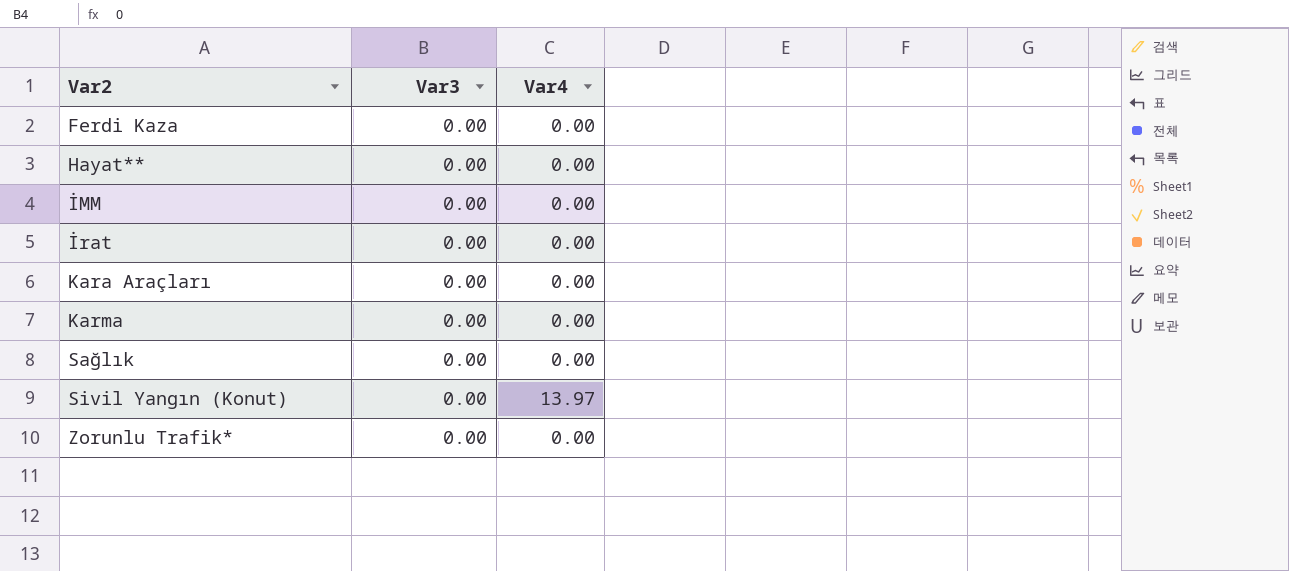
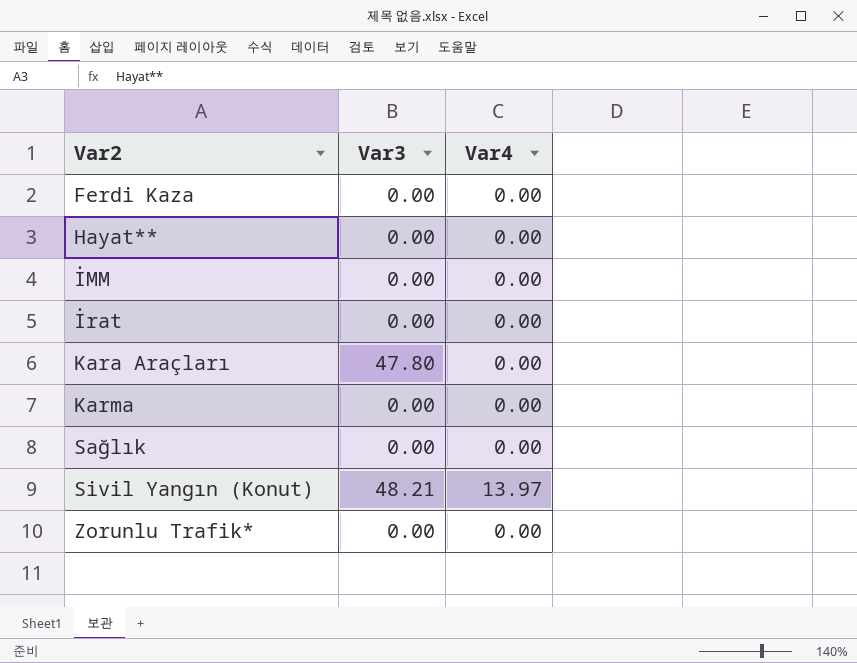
Kara Araçları | Var3: 0.00 -> 47.80
Sivil Yangın (Konut) | Var3: 0.00 -> 48.21

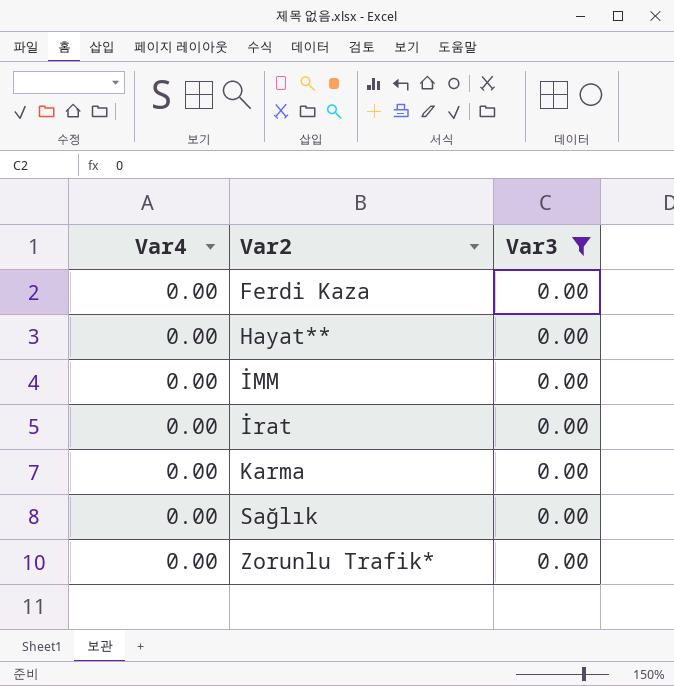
filter: none -> Var3 = 0.00
column Var4 | position: 3 -> 1

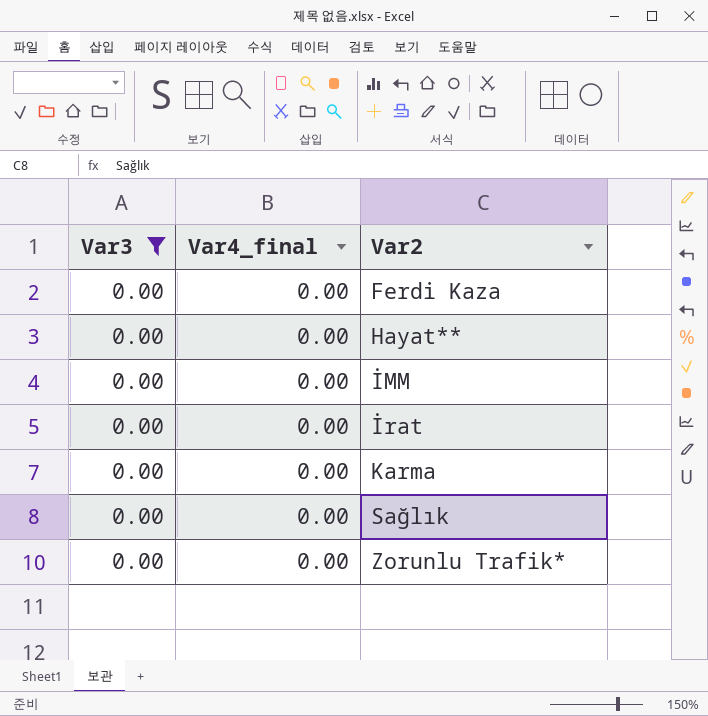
column Var3 | position: 3 -> 1
column name: Var4 -> Var4_final

